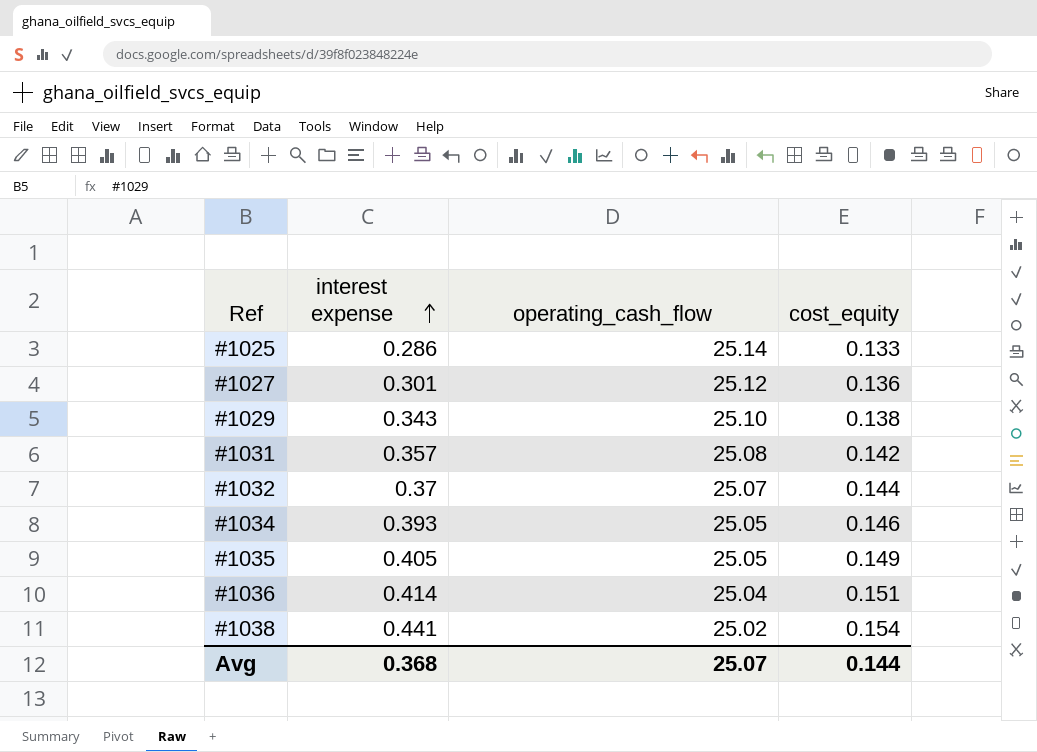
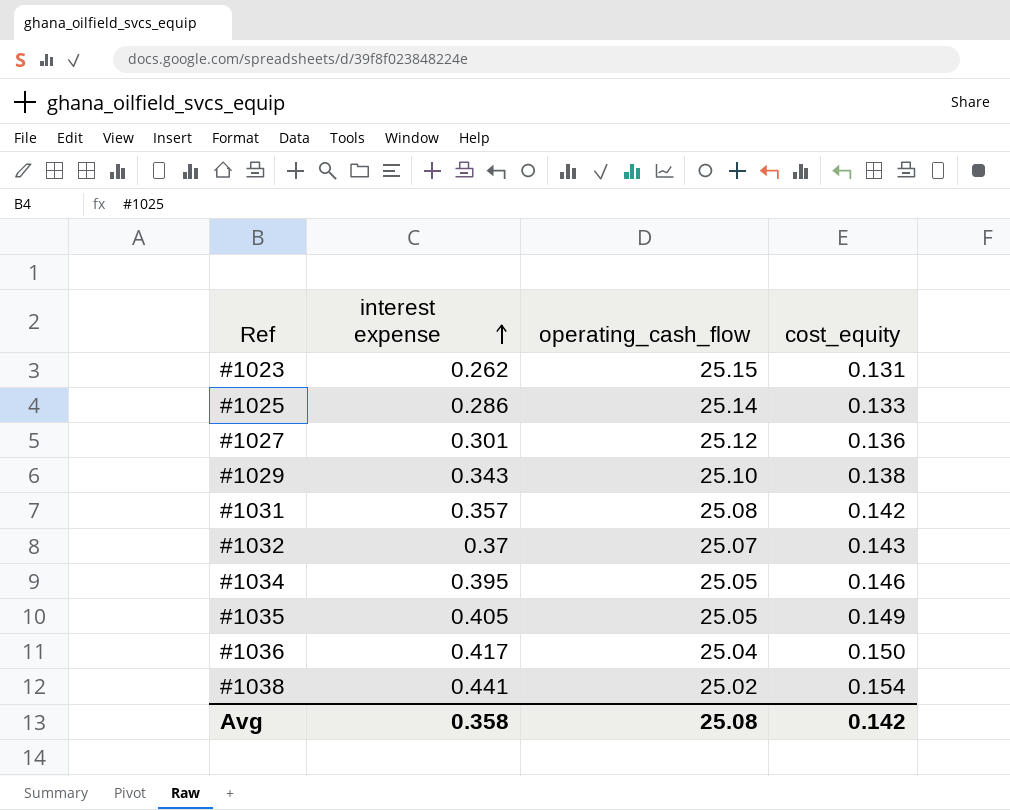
row #1023: none -> 0.262 | 25.15 | 0.131
#1032 | cost_equity: 0.144 -> 0.143
#1034 | interest expense: 0.393 -> 0.395
#1036 | interest expense: 0.414 -> 0.417
#1036 | cost_equity: 0.151 -> 0.150
Avg | interest expense: 0.368 -> 0.358
Avg | operating_cash_flow: 25.07 -> 25.08
Avg | cost_equity: 0.144 -> 0.142

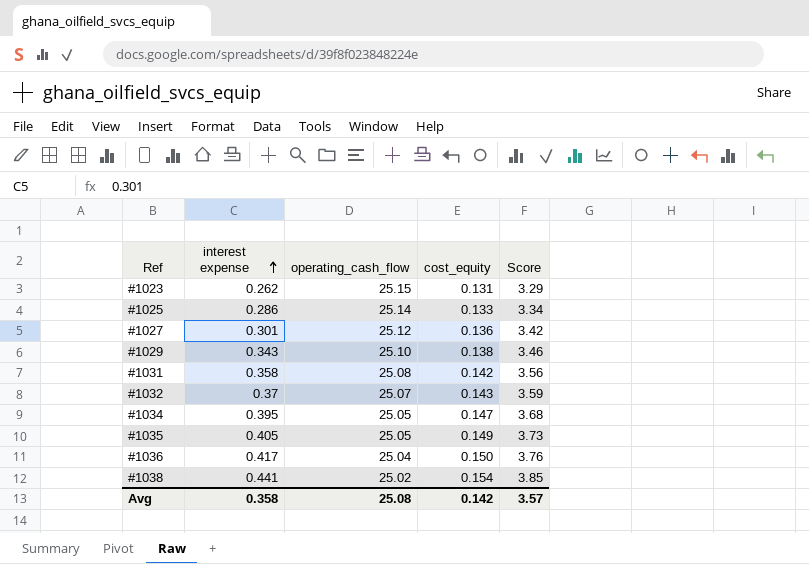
column Score | formula: none -> [operating_cash_flow] * [cost_equity]
#1031 | interest expense: 0.357 -> 0.358
#1034 | cost_equity: 0.146 -> 0.147

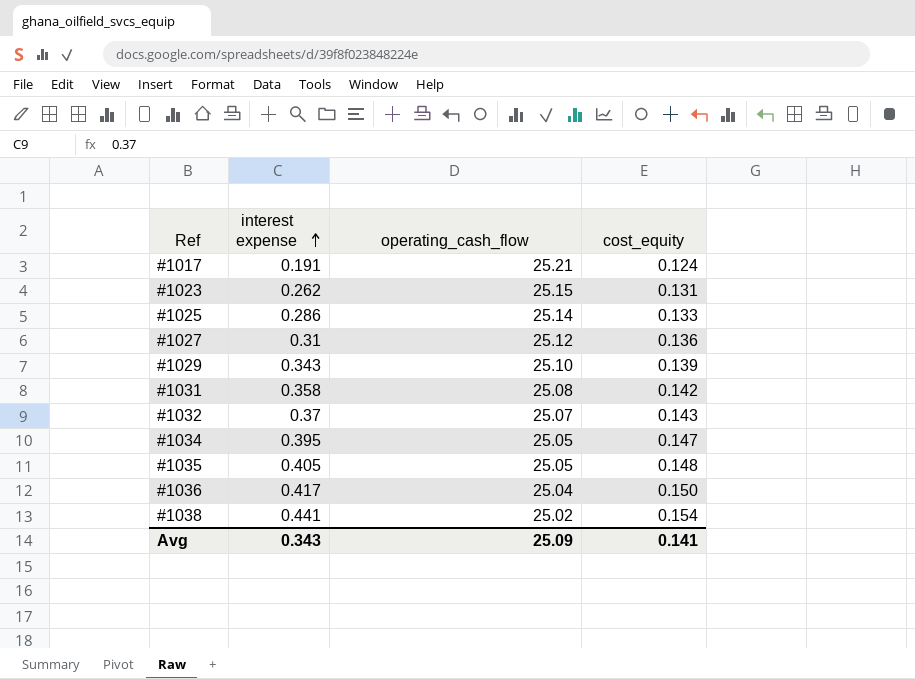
column Score | formula: [operating_cash_flow] * [cost_equity] -> none
row #1017: none -> 0.191 | 25.21 | 0.124
#1027 | interest expense: 0.301 -> 0.31
#1029 | cost_equity: 0.138 -> 0.139
#1035 | cost_equity: 0.149 -> 0.148
Avg | interest expense: 0.358 -> 0.343
Avg | operating_cash_flow: 25.08 -> 25.09
Avg | cost_equity: 0.142 -> 0.141

